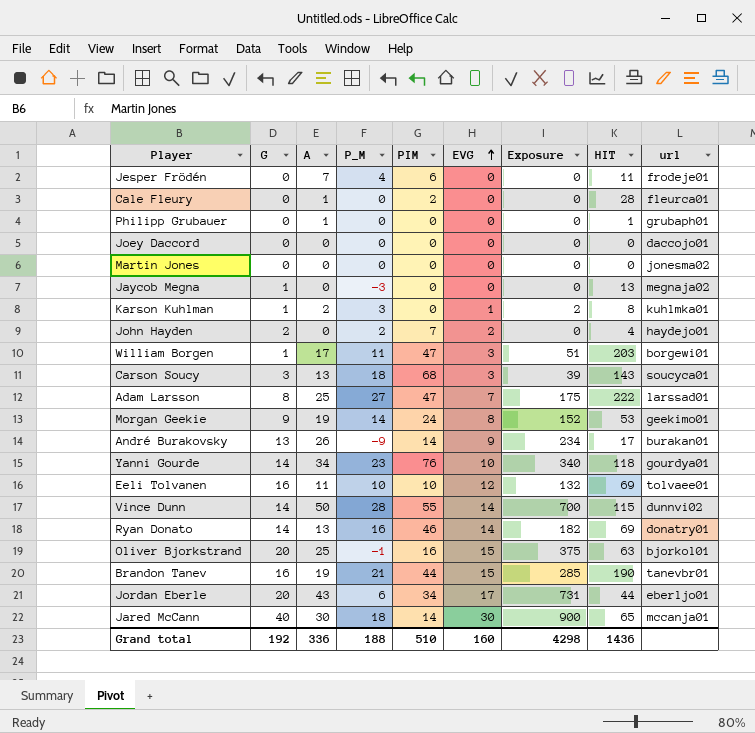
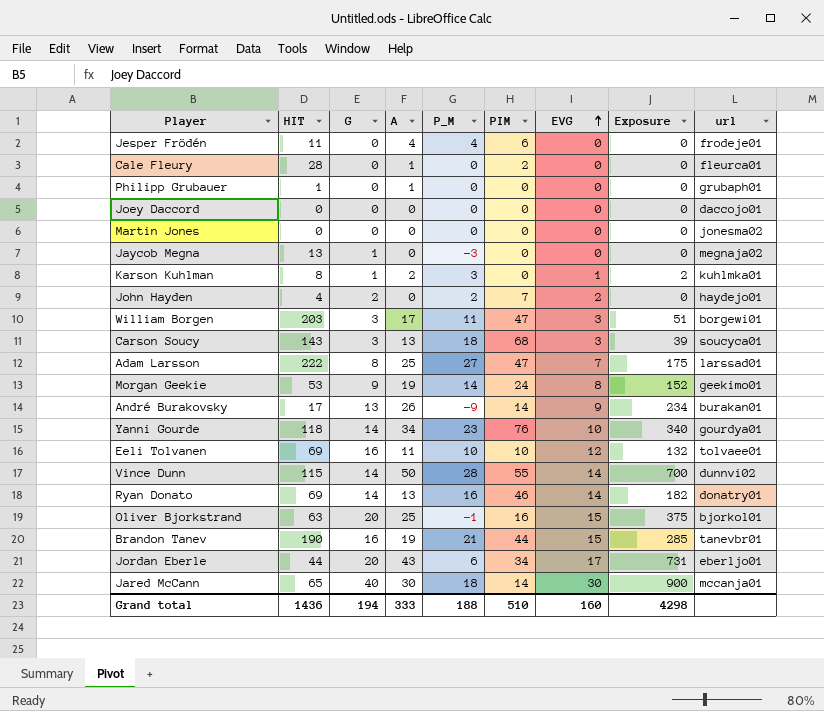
column HIT | position: 8 -> 2
Jesper Frödén | A: 7 -> 4
William Borgen | G: 1 -> 3
Grand total | G: 192 -> 194
Grand total | A: 336 -> 333

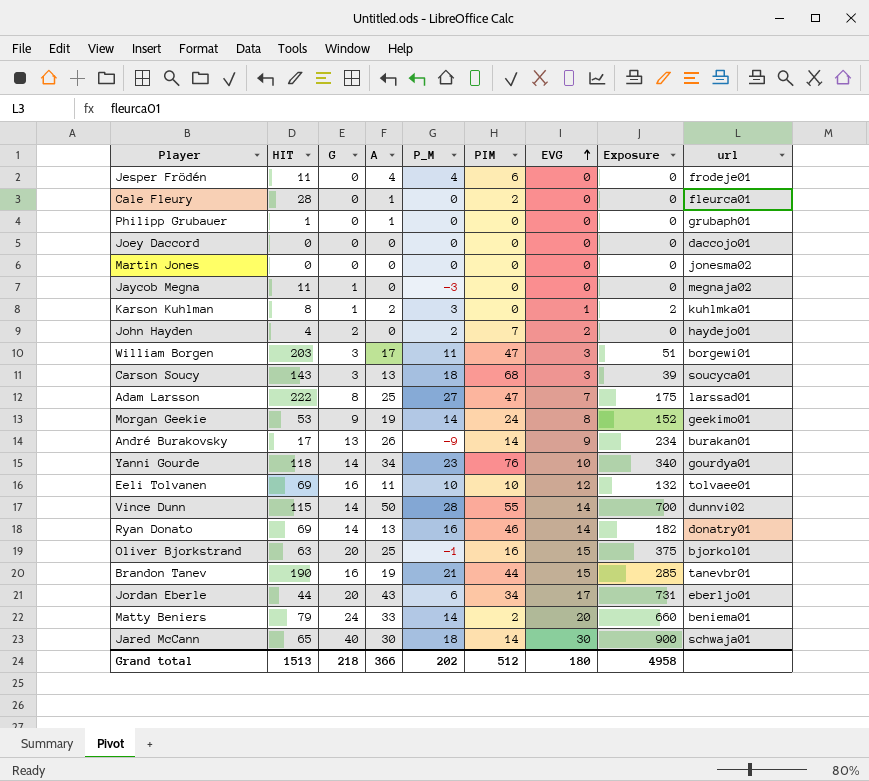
Jaycob Megna | HIT: 13 -> 11
row Matty Beniers: none -> 79 | 24 | 33 | 14 | 2 | 20 | 660 | beniema01
Jared McCann | url: mccanja01 -> schwaja01
Grand total | HIT: 1436 -> 1513
Grand total | G: 194 -> 218
Grand total | A: 333 -> 366
Grand total | P_M: 188 -> 202
Grand total | PIM: 510 -> 512
Grand total | EVG: 160 -> 180
Grand total | Exposure: 4298 -> 4958

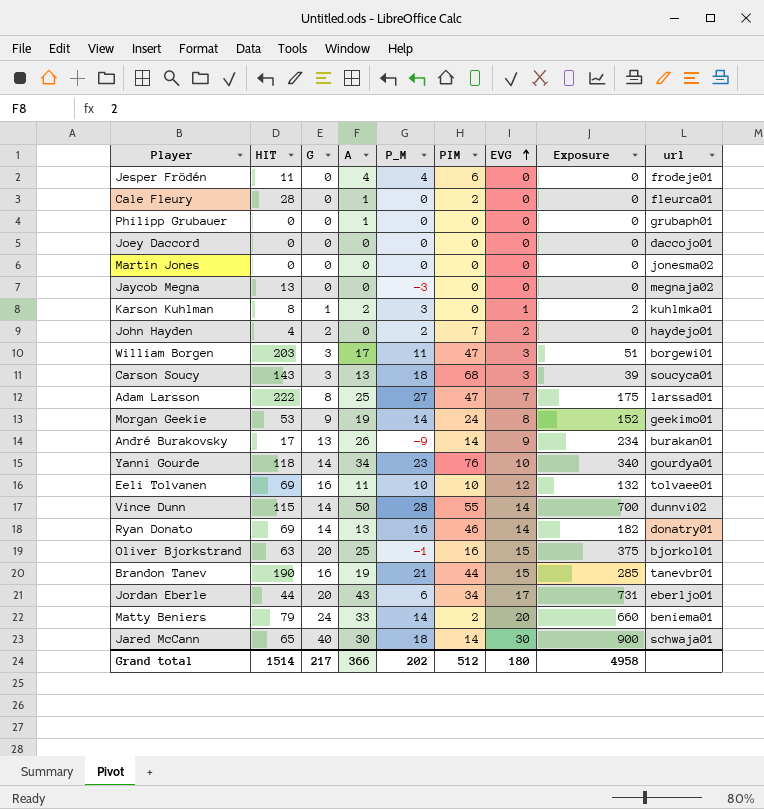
Philipp Grubauer | HIT: 1 -> 0
Jaycob Megna | HIT: 11 -> 13
Jaycob Megna | G: 1 -> 0
Grand total | HIT: 1513 -> 1514
Grand total | G: 218 -> 217

